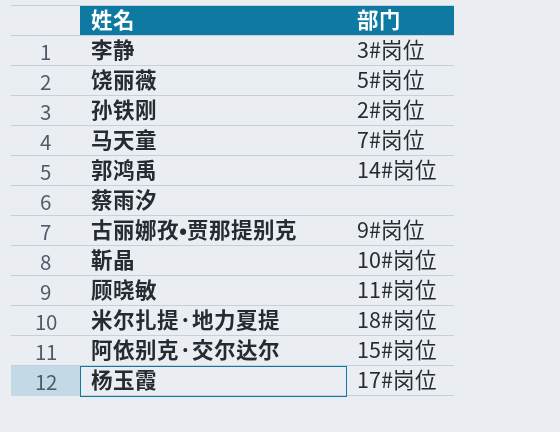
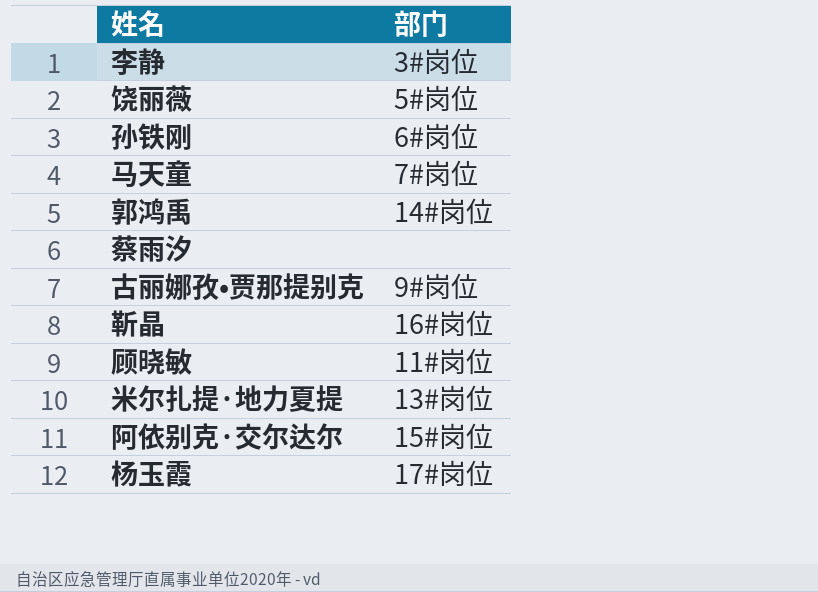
孙铁刚 | 部门: 2#岗位 -> 6#岗位
靳晶 | 部门: 10#岗位 -> 16#岗位
米尔扎提·地力夏提 | 部门: 18#岗位 -> 13#岗位

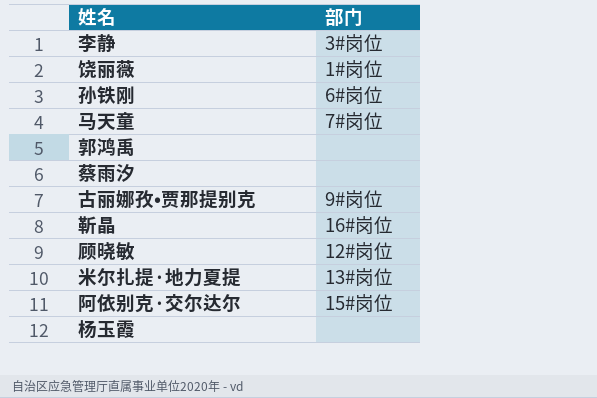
饶丽薇 | 部门: 5#岗位 -> 1#岗位
郭鸿禹 | 部门: 14#岗位 -> none
顾晓敏 | 部门: 11#岗位 -> 12#岗位
杨玉霞 | 部门: 17#岗位 -> none

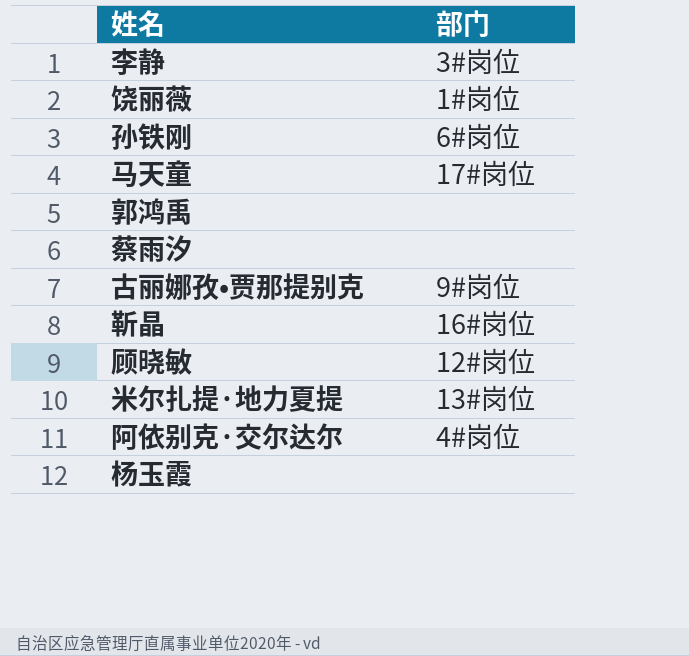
马天童 | 部门: 7#岗位 -> 17#岗位
阿依别克·交尔达尔 | 部门: 15#岗位 -> 4#岗位

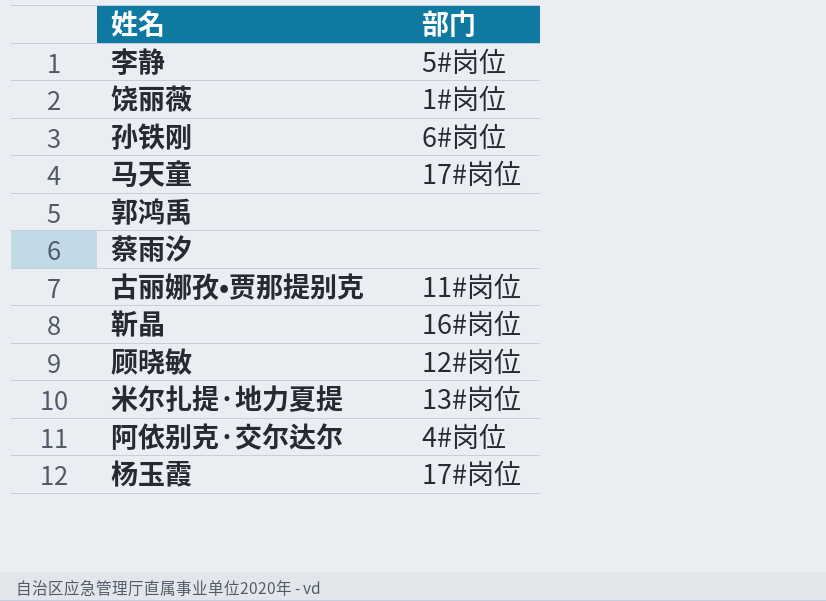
李静 | 部门: 3#岗位 -> 5#岗位
古丽娜孜•贾那提别克 | 部门: 9#岗位 -> 11#岗位
杨玉霞 | 部门: none -> 17#岗位

